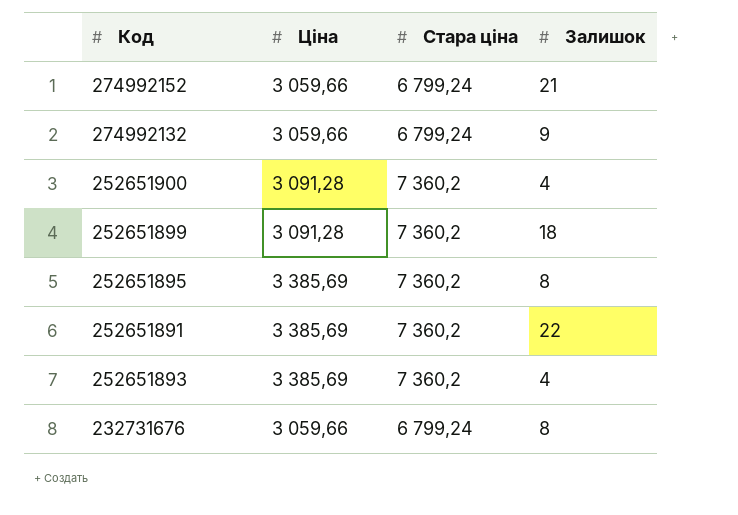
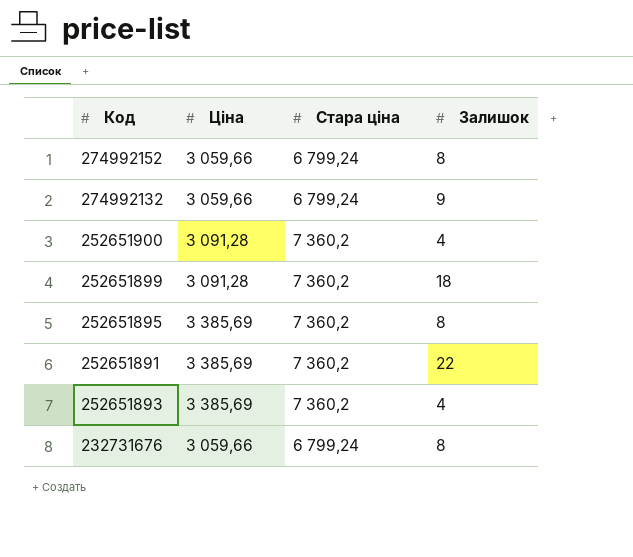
274992152 | Залишок: 21 -> 8

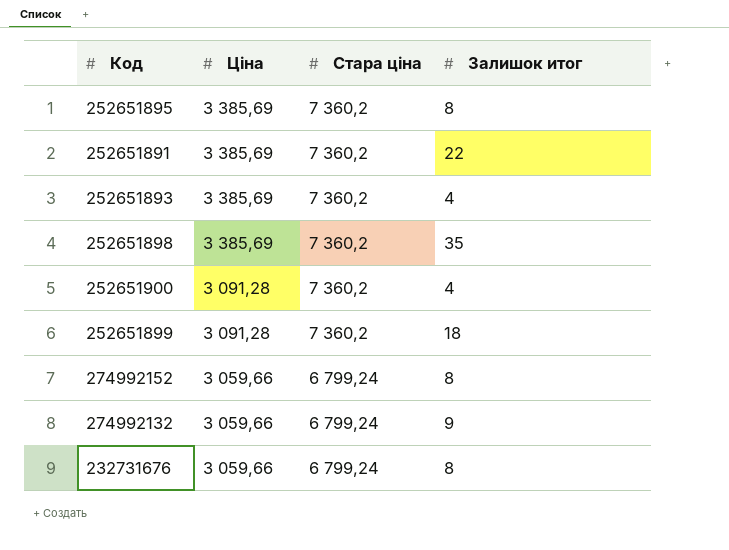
row order: none -> Ціна descending
column name: Залишок -> Залишок итог
row 252651898: none -> 3 385,69 | 7 360,2 | 35

